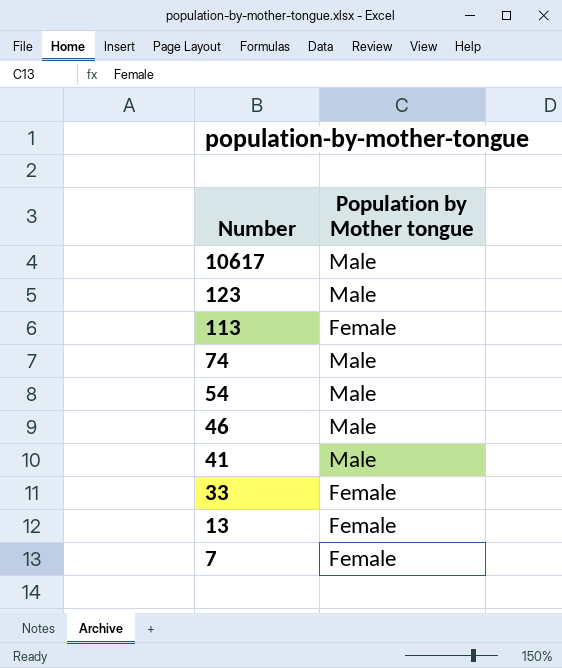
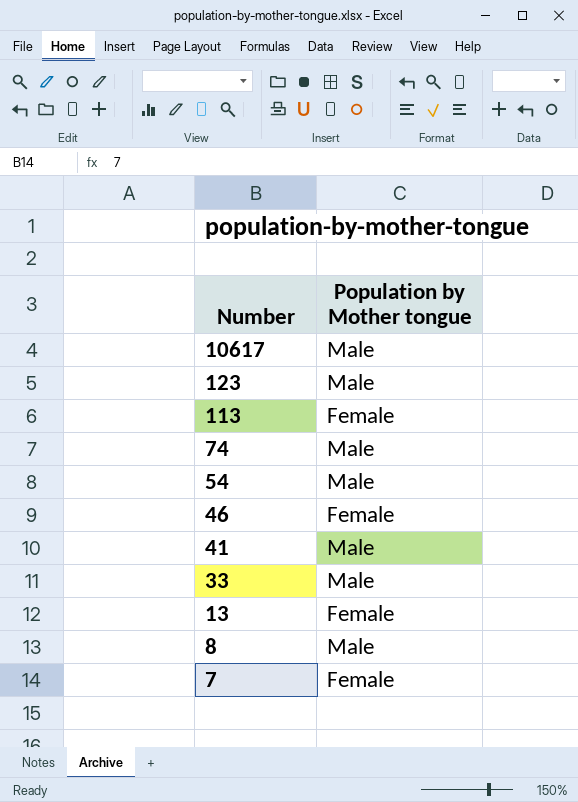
46 | Population by Mother tongue: Male -> Female
33 | Population by Mother tongue: Female -> Male
row 8: none -> Male

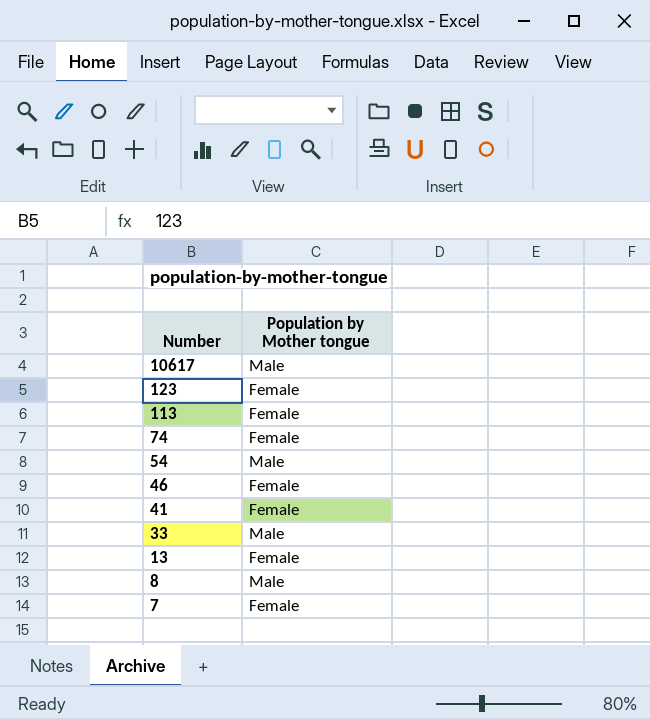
123 | Population by Mother tongue: Male -> Female
74 | Population by Mother tongue: Male -> Female
41 | Population by Mother tongue: Male -> Female

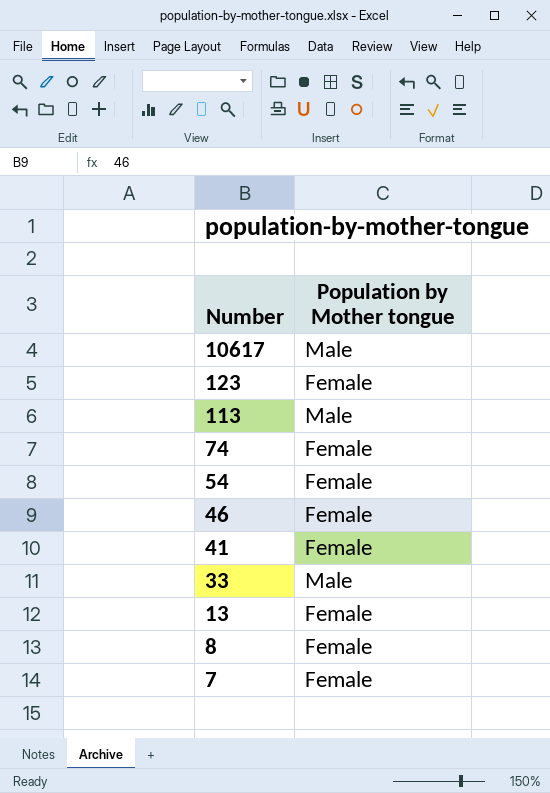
113 | Population by Mother tongue: Female -> Male
54 | Population by Mother tongue: Male -> Female
8 | Population by Mother tongue: Male -> Female

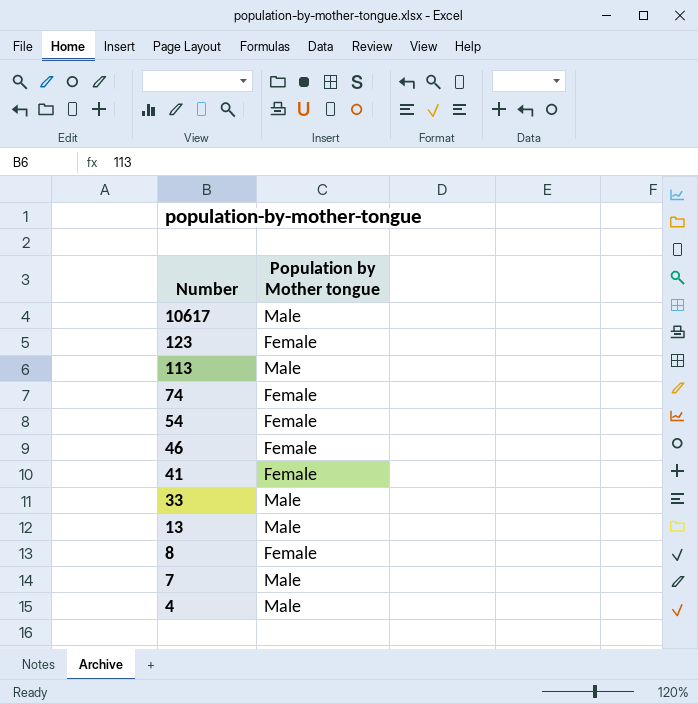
13 | Population by Mother tongue: Female -> Male
7 | Population by Mother tongue: Female -> Male
row 4: none -> Male

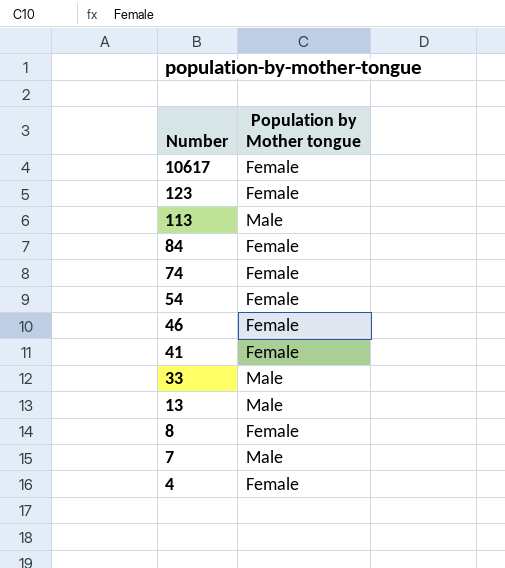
10617 | Population by Mother tongue: Male -> Female
row 84: none -> Female
4 | Population by Mother tongue: Male -> Female

